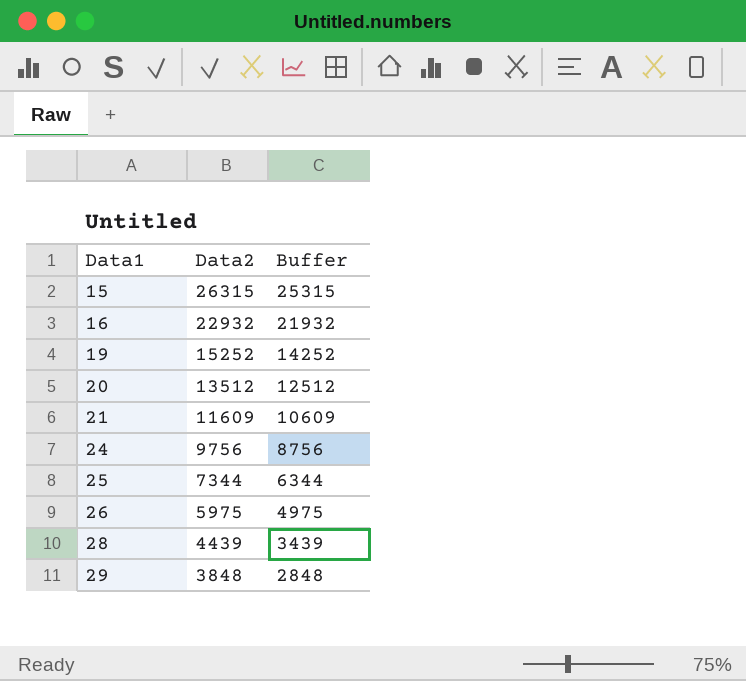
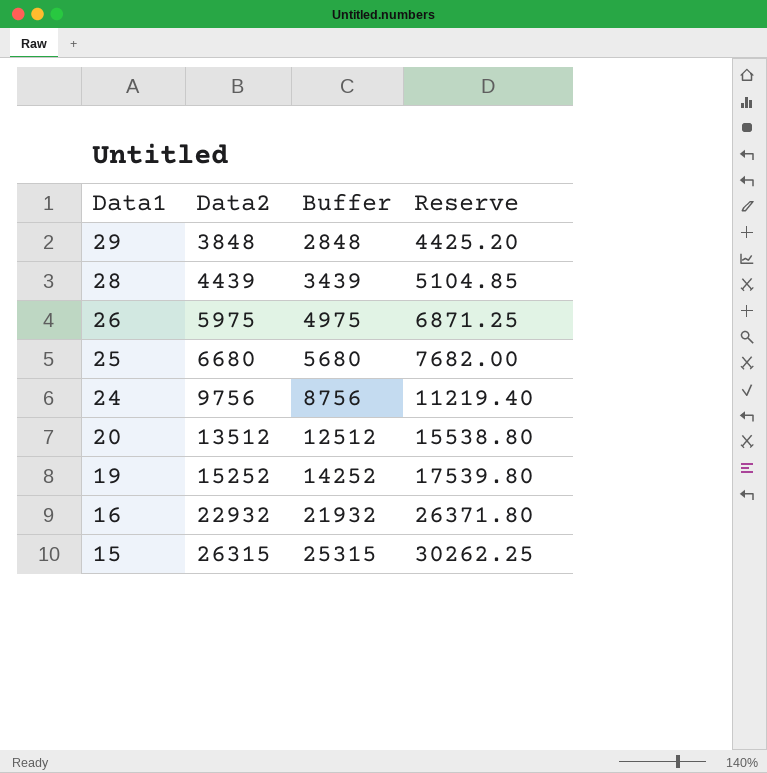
row order: Data1 ascending -> Data1 descending
column Reserve | formula: none -> [Data2] * 1.15
row 21: 11609 | 10609 -> none
25 | Data2: 7344 -> 6680
25 | Buffer: 6344 -> 5680

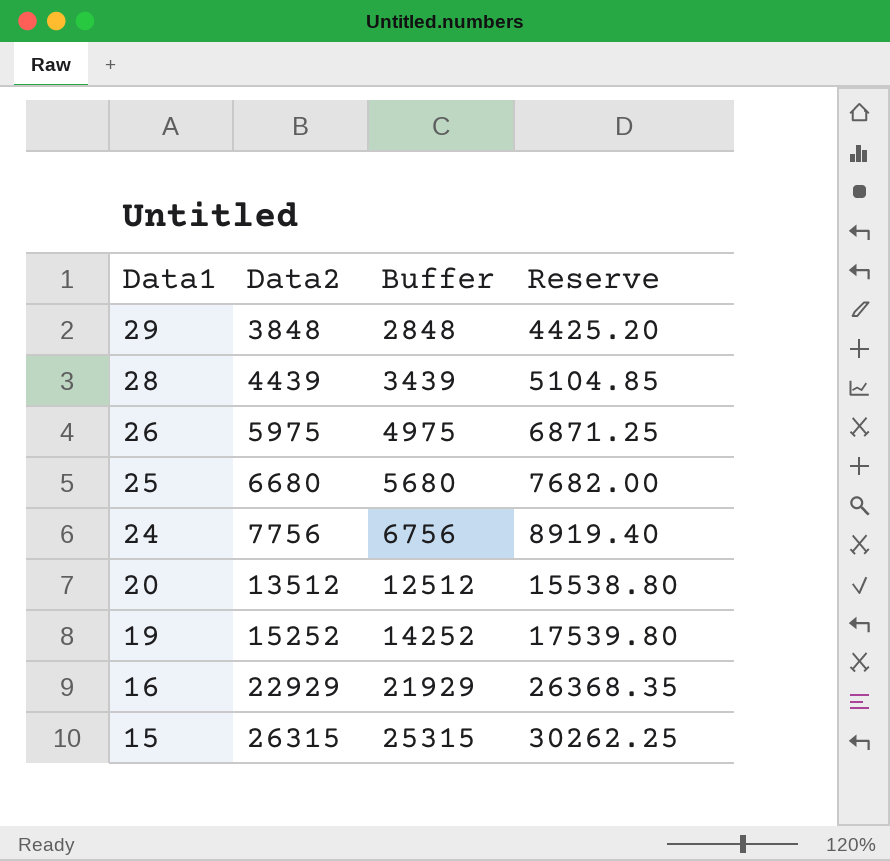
24 | Data2: 9756 -> 7756
24 | Buffer: 8756 -> 6756
24 | Reserve: 11219.40 -> 8919.40
16 | Data2: 22932 -> 22929
16 | Buffer: 21932 -> 21929
16 | Reserve: 26371.80 -> 26368.35

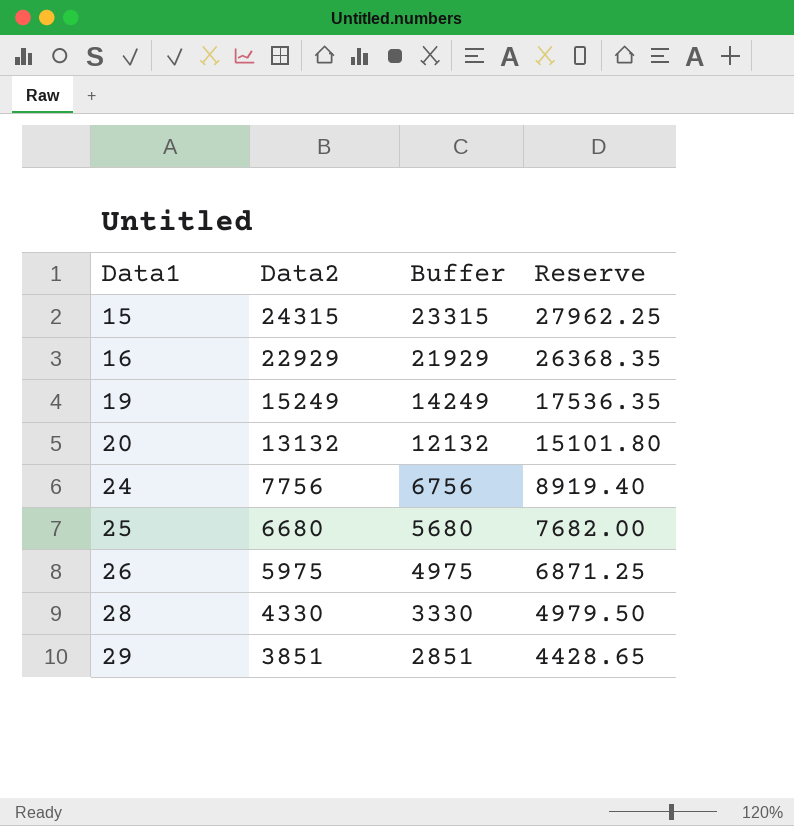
row order: Data1 descending -> Data1 ascending
15 | Data2: 26315 -> 24315
15 | Buffer: 25315 -> 23315
15 | Reserve: 30262.25 -> 27962.25
19 | Data2: 15252 -> 15249
19 | Buffer: 14252 -> 14249
19 | Reserve: 17539.80 -> 17536.35
20 | Data2: 13512 -> 13132
20 | Buffer: 12512 -> 12132
20 | Reserve: 15538.80 -> 15101.80
28 | Data2: 4439 -> 4330
28 | Buffer: 3439 -> 3330
28 | Reserve: 5104.85 -> 4979.50
29 | Data2: 3848 -> 3851
29 | Buffer: 2848 -> 2851
29 | Reserve: 4425.20 -> 4428.65

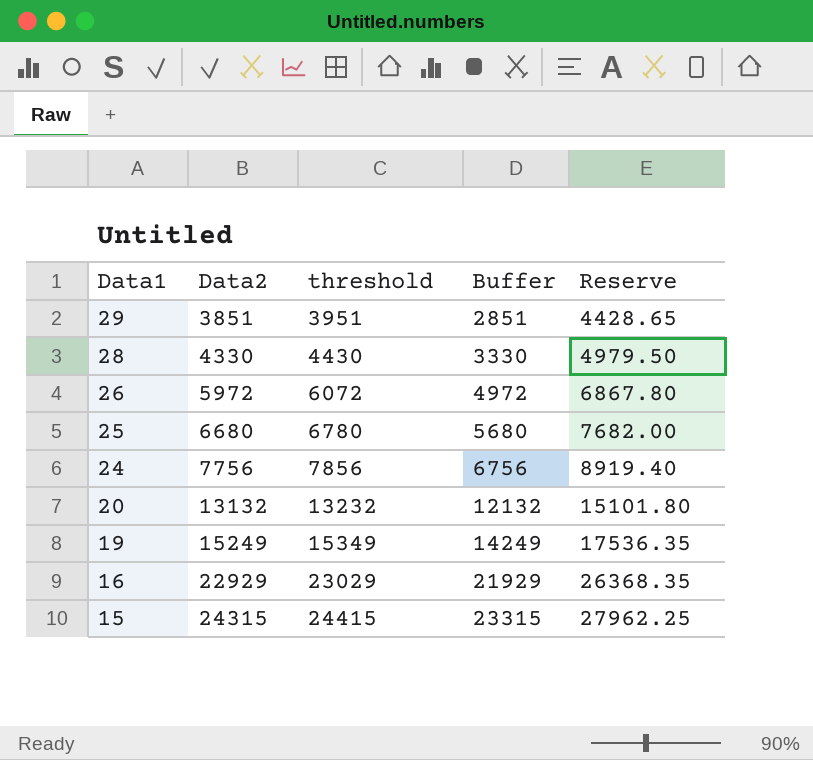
row order: Data1 ascending -> Data1 descending
column threshold | formula: none -> [Data2] + 100
26 | Data2: 5975 -> 5972
26 | Buffer: 4975 -> 4972
26 | Reserve: 6871.25 -> 6867.80

